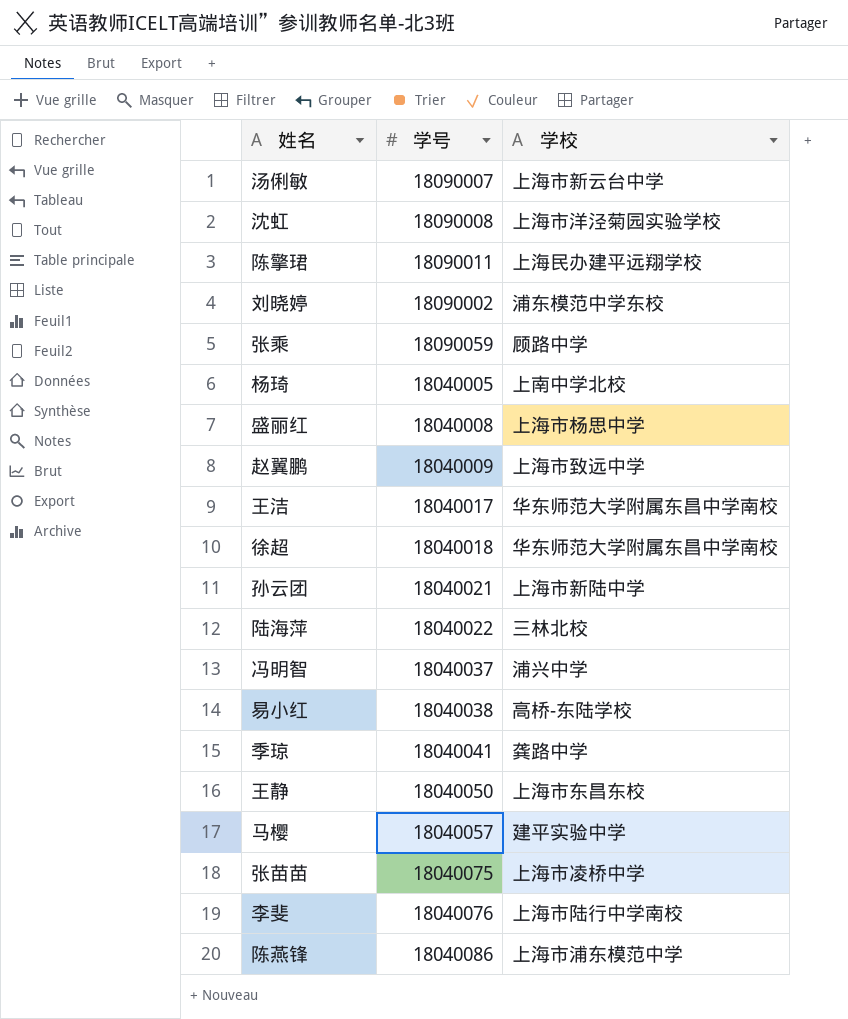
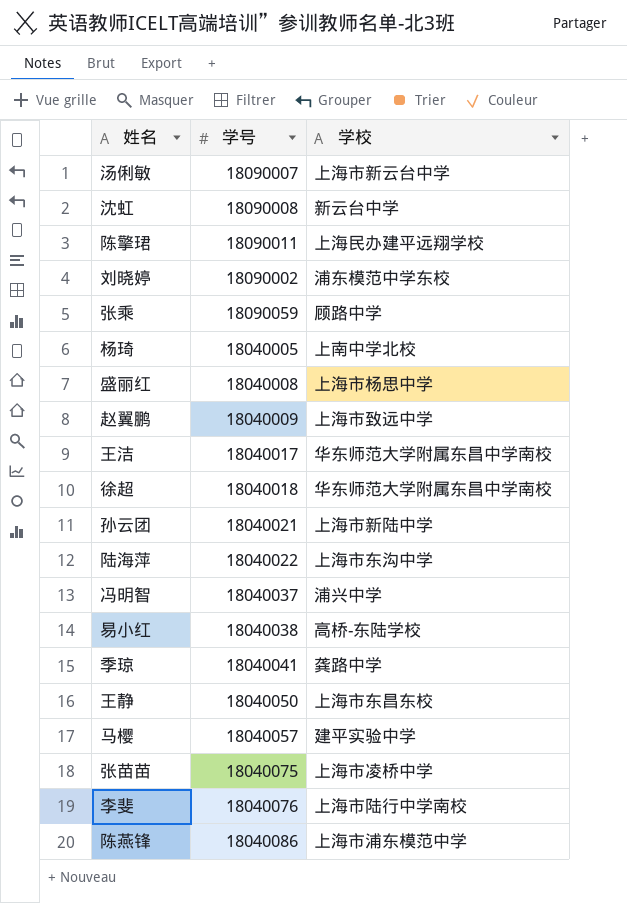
沈虹 | 学校: 上海市洋泾菊园实验学校 -> 新云台中学
陆海萍 | 学校: 三林北校 -> 上海市东沟中学

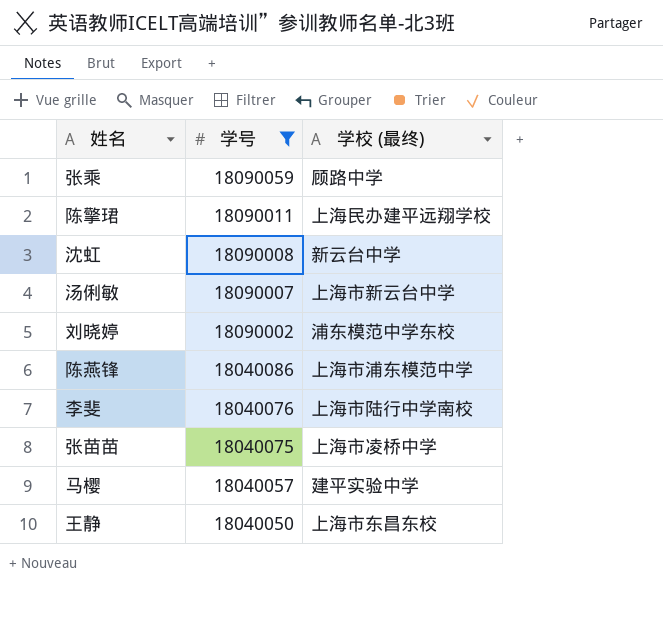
filter: none -> 学号 >= 18040050
row order: none -> 学号 descending
column name: 学校 -> 学校 (最终)

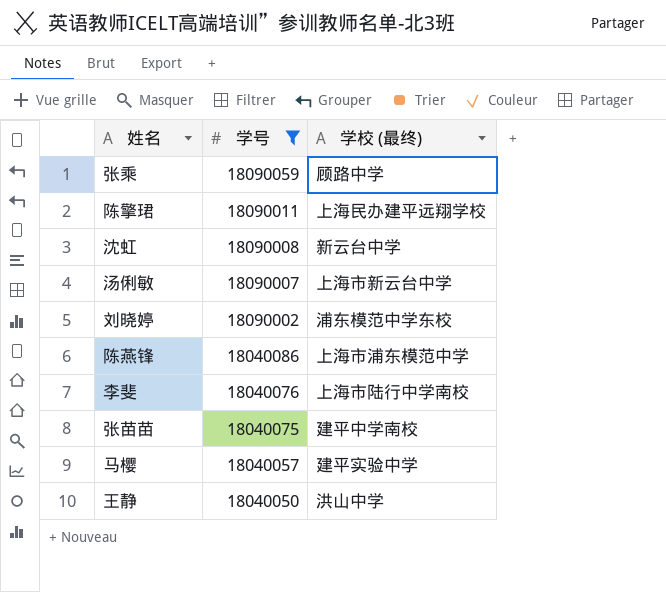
张苗苗 | 学校 (最终): 上海市凌桥中学 -> 建平中学南校
王静 | 学校 (最终): 上海市东昌东校 -> 洪山中学

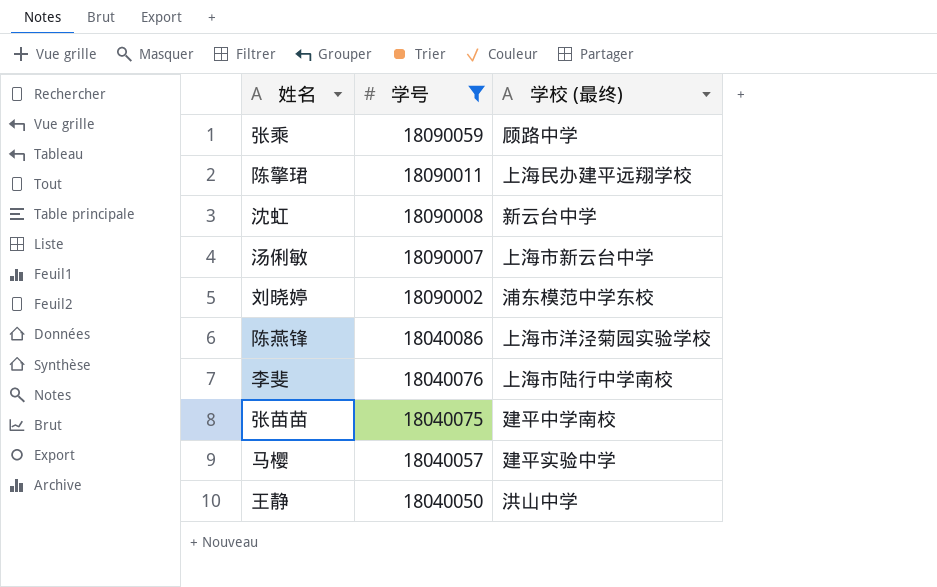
陈燕锋 | 学校 (最终): 上海市浦东模范中学 -> 上海市洋泾菊园实验学校

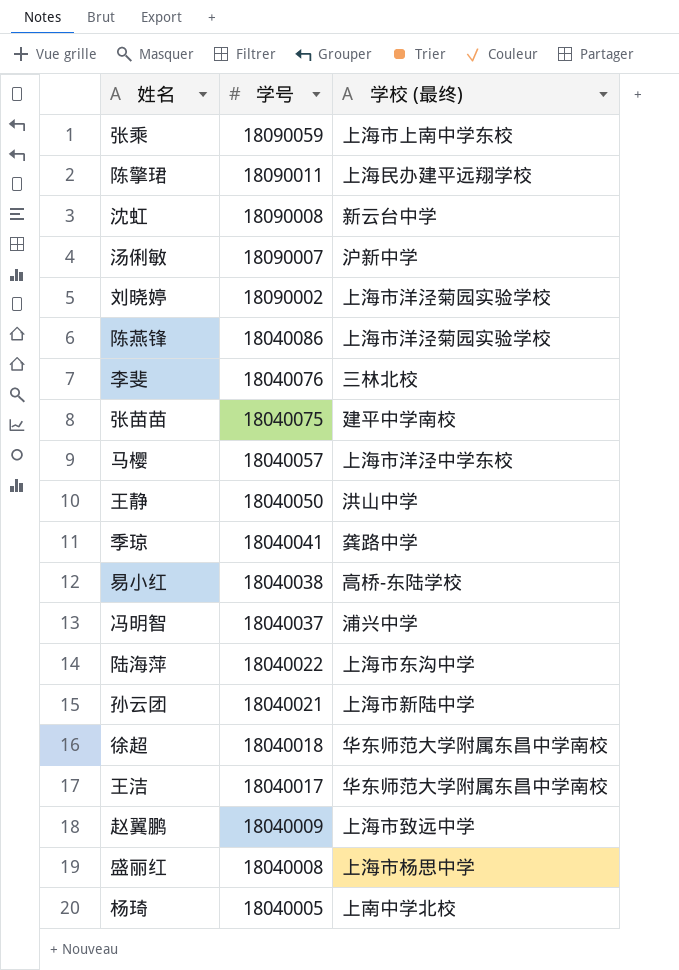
filter: 学号 >= 18040050 -> none
张乘 | 学校 (最终): 顾路中学 -> 上海市上南中学东校
汤俐敏 | 学校 (最终): 上海市新云台中学 -> 沪新中学
刘晓婷 | 学校 (最终): 浦东模范中学东校 -> 上海市洋泾菊园实验学校
李斐 | 学校 (最终): 上海市陆行中学南校 -> 三林北校
马樱 | 学校 (最终): 建平实验中学 -> 上海市洋泾中学东校

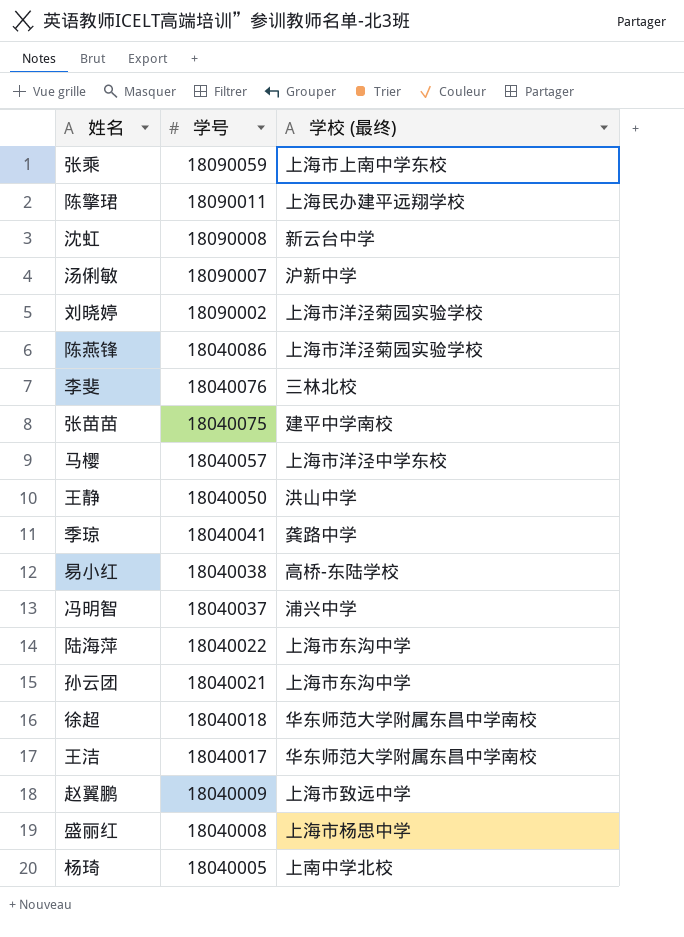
孙云团 | 学校 (最终): 上海市新陆中学 -> 上海市东沟中学

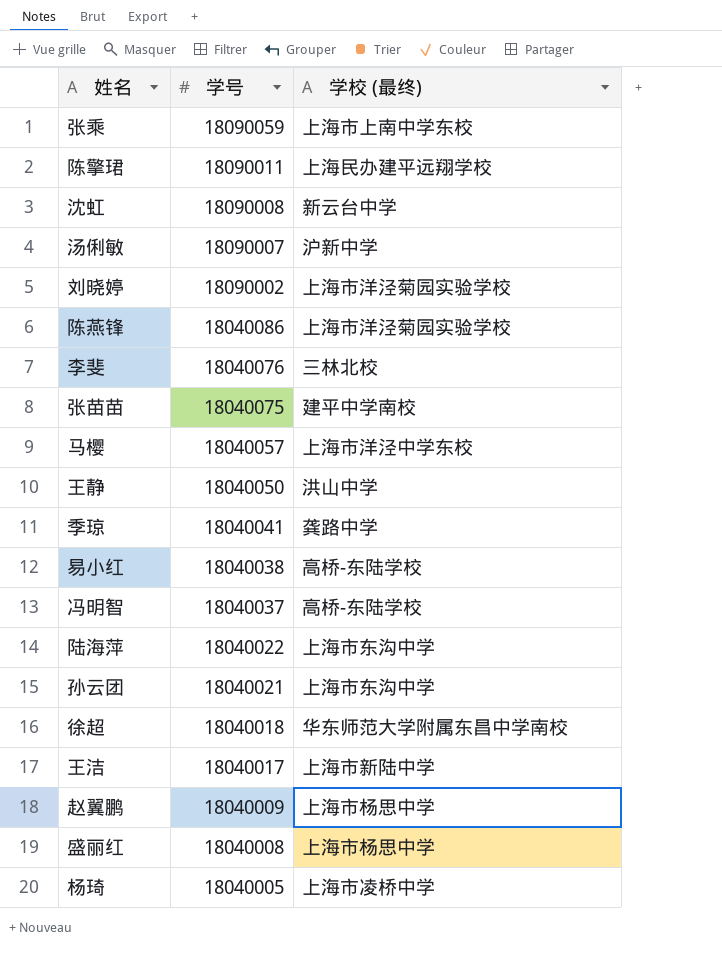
冯明智 | 学校 (最终): 浦兴中学 -> 高桥-东陆学校
王洁 | 学校 (最终): 华东师范大学附属东昌中学南校 -> 上海市新陆中学
赵翼鹏 | 学校 (最终): 上海市致远中学 -> 上海市杨思中学
杨琦 | 学校 (最终): 上南中学北校 -> 上海市凌桥中学

